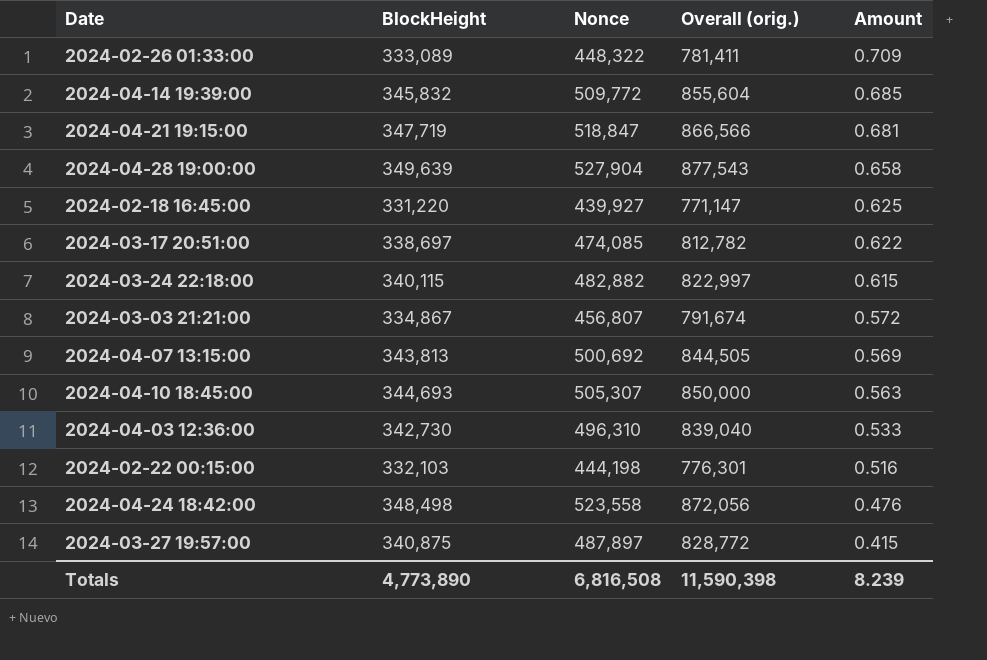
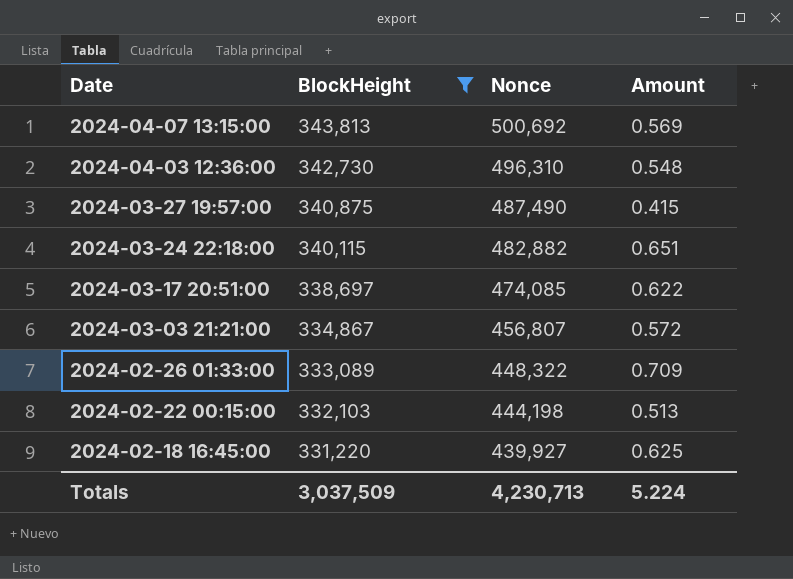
filter: none -> BlockHeight <= 343,813
row order: Amount descending -> Date descending
column Overall (orig.) | formula: [BlockHeight] + [Nonce] -> none
2024-04-03 12:36:00 | Amount: 0.533 -> 0.548
2024-03-27 19:57:00 | Nonce: 487,897 -> 487,490
2024-03-24 22:18:00 | Amount: 0.615 -> 0.651
2024-02-22 00:15:00 | Amount: 0.516 -> 0.513
Totals | BlockHeight: 4,773,890 -> 3,037,509
Totals | Nonce: 6,816,508 -> 4,230,713
Totals | Amount: 8.239 -> 5.224

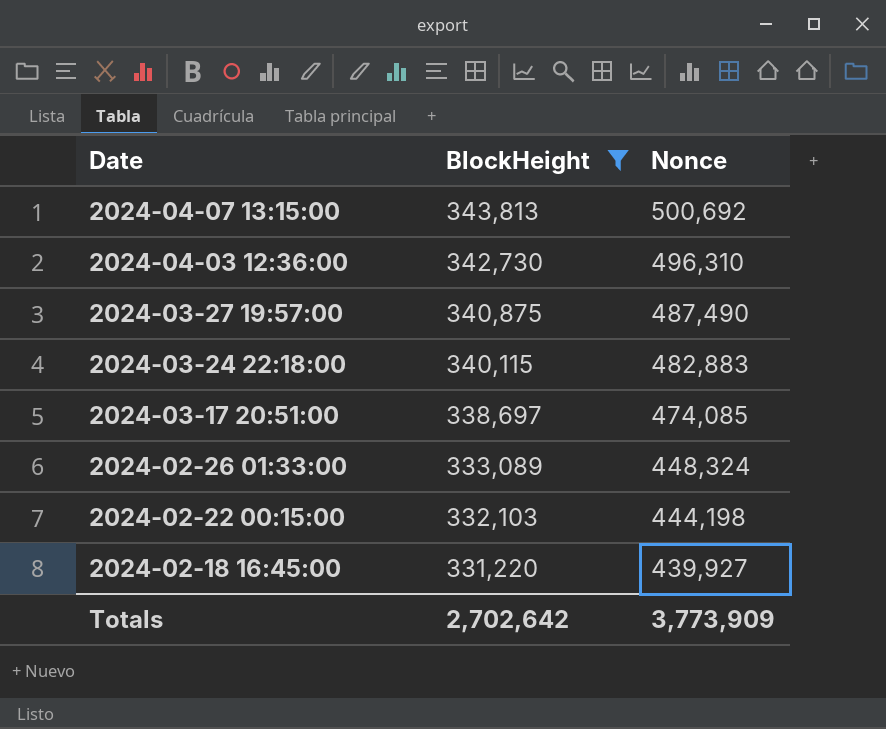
column Amount | position: 4 -> none
row 2024-03-03 21:21:00: 334,867 | 456,807 | 0.572 -> none
2024-03-24 22:18:00 | Nonce: 482,882 -> 482,883
2024-02-26 01:33:00 | Nonce: 448,322 -> 448,324
Totals | BlockHeight: 3,037,509 -> 2,702,642
Totals | Nonce: 4,230,713 -> 3,773,909

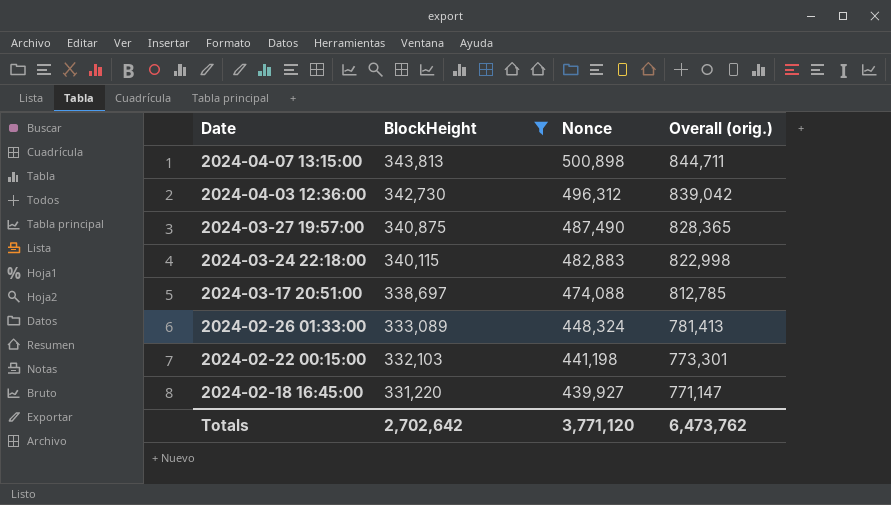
column Overall (orig.) | formula: none -> [BlockHeight] + [Nonce]
2024-04-07 13:15:00 | Nonce: 500,692 -> 500,898
2024-04-03 12:36:00 | Nonce: 496,310 -> 496,312
2024-03-17 20:51:00 | Nonce: 474,085 -> 474,088
2024-02-22 00:15:00 | Nonce: 444,198 -> 441,198
Totals | Nonce: 3,773,909 -> 3,771,120

